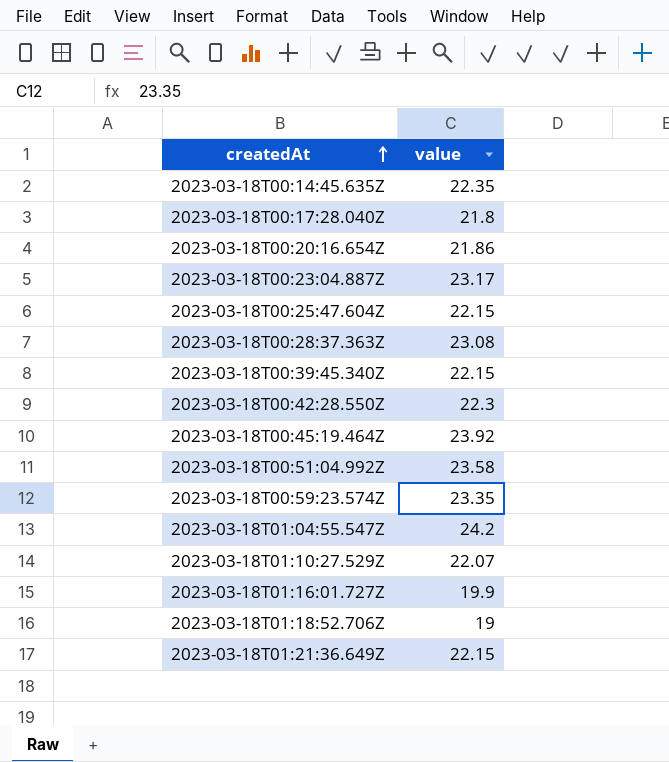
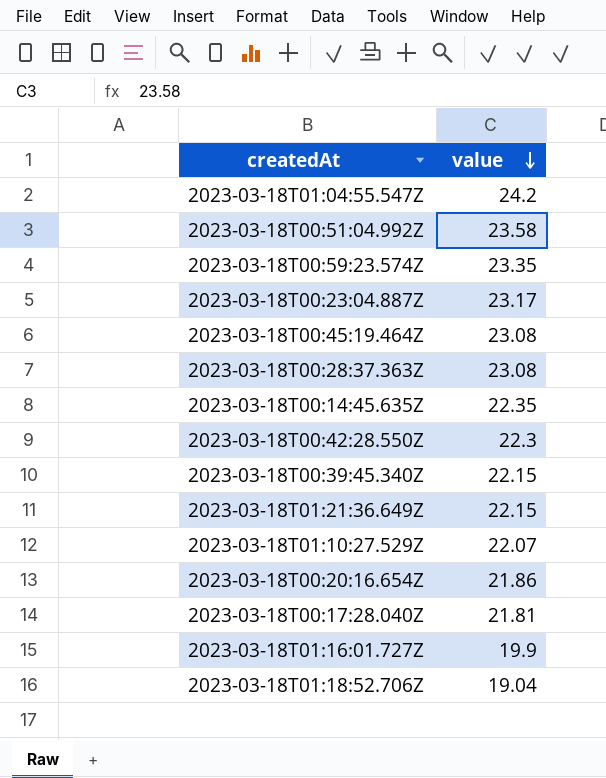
row order: createdAt ascending -> value descending
row 2023-03-18T00:25:47.604Z: 22.15 -> none
2023-03-18T00:45:19.464Z | value: 23.92 -> 23.08
2023-03-18T00:17:28.040Z | value: 21.8 -> 21.81
2023-03-18T01:18:52.706Z | value: 19 -> 19.04

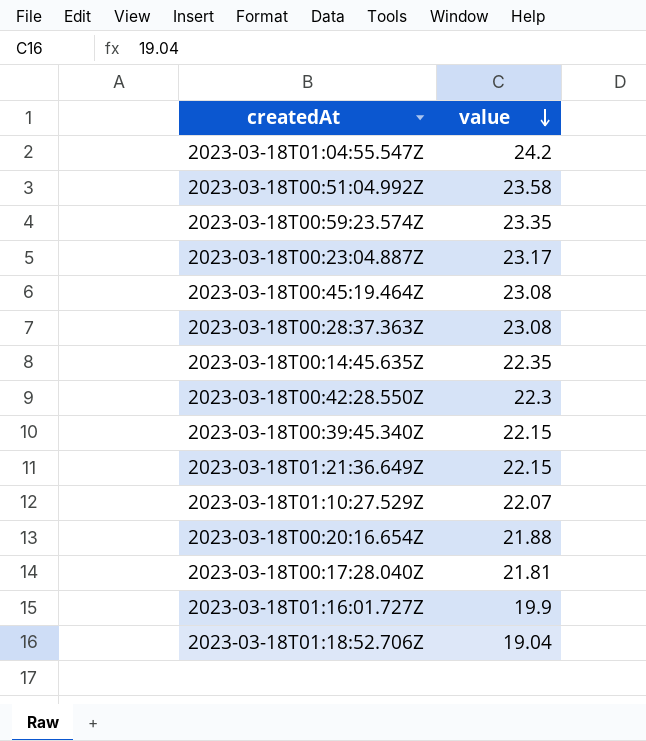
2023-03-18T00:20:16.654Z | value: 21.86 -> 21.88

